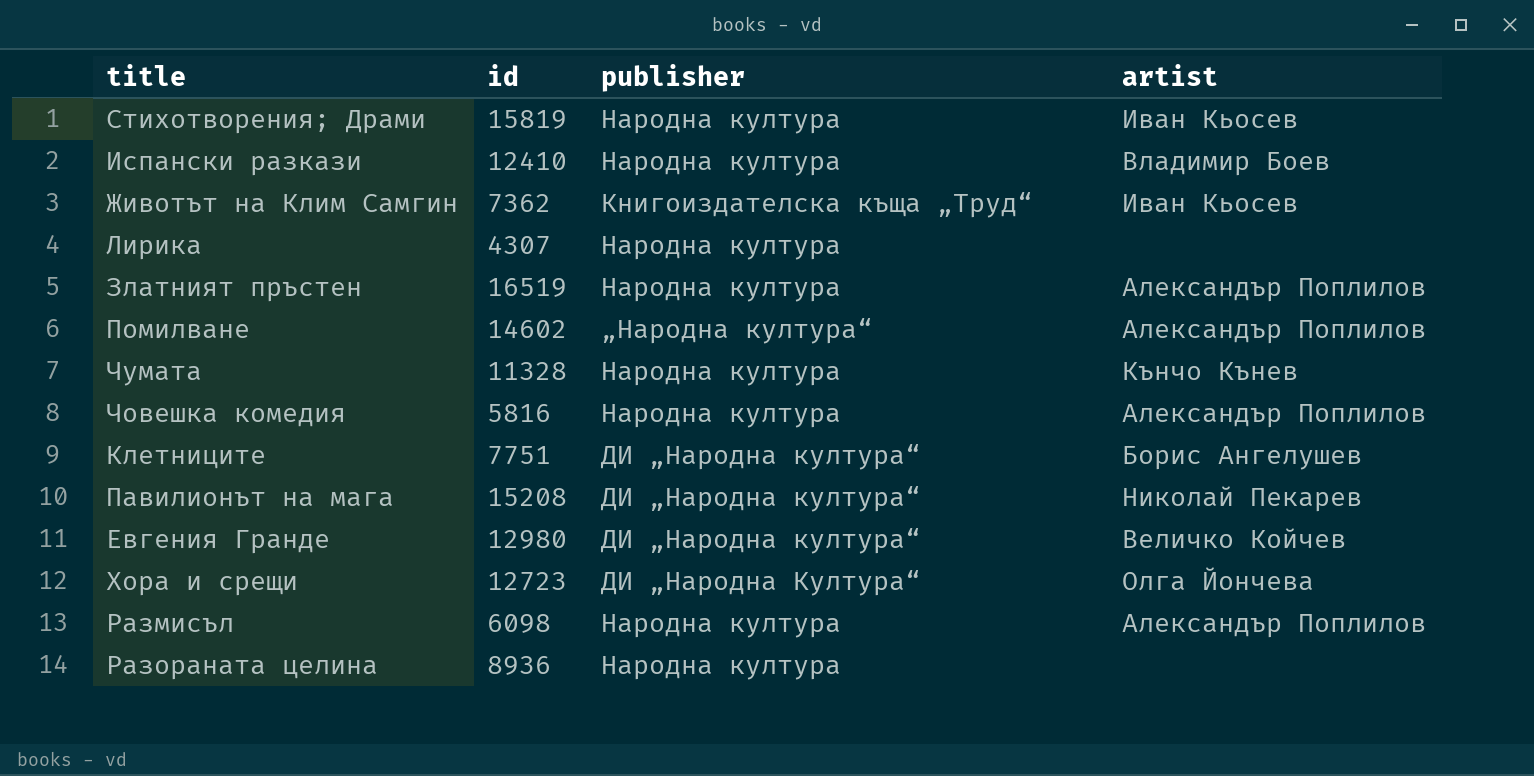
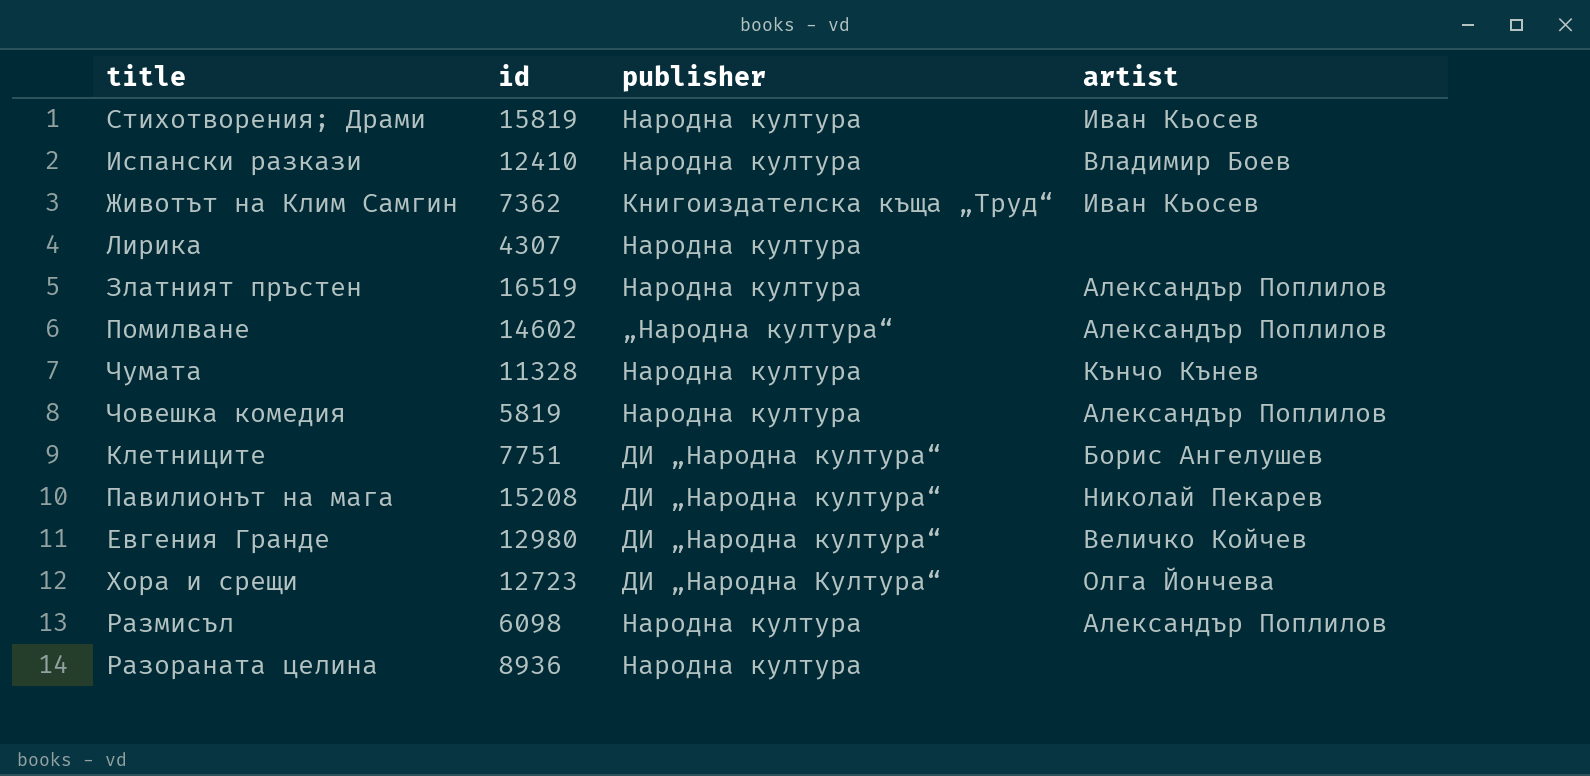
Човешка комедия | id: 5816 -> 5819

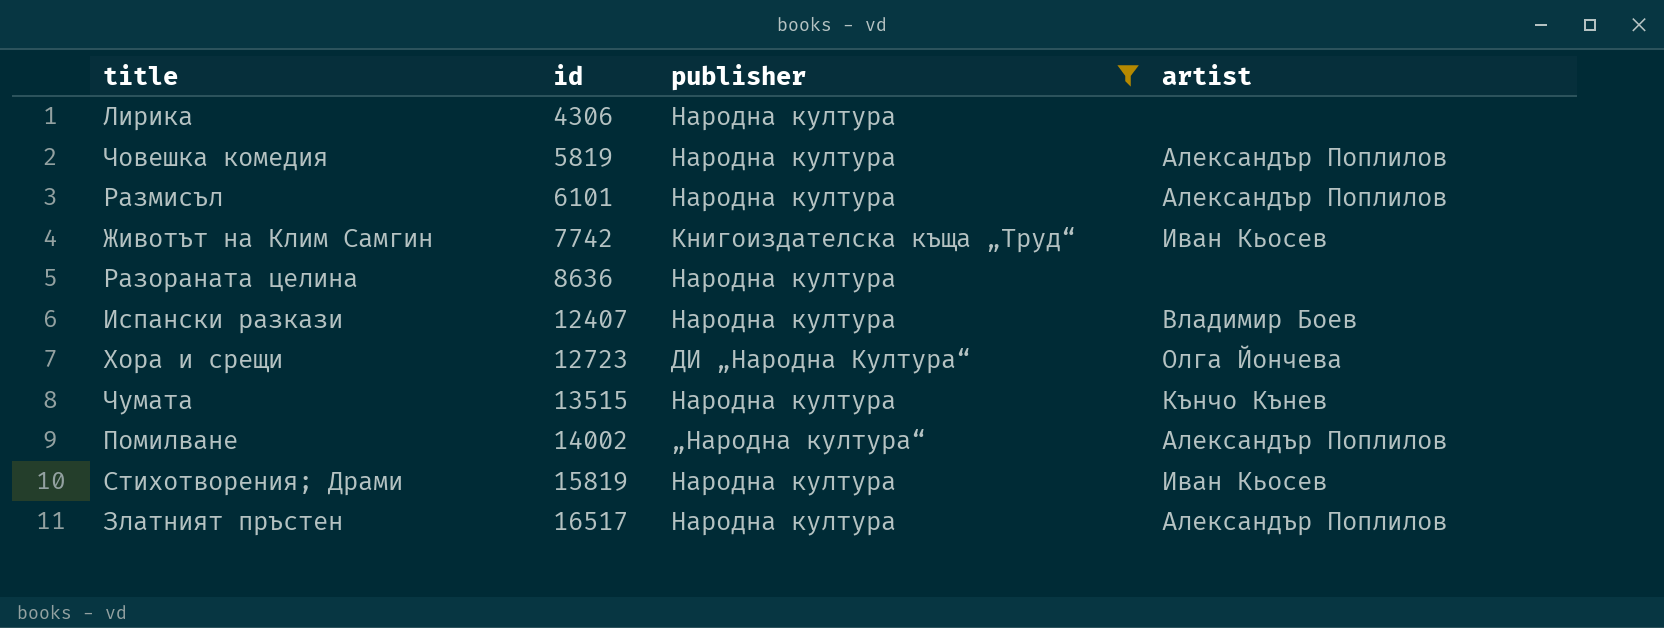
filter: none -> publisher != ДИ „Народна култура“
row order: none -> id ascending
Лирика | id: 4307 -> 4306
Размисъл | id: 6098 -> 6101
Животът на Клим Самгин | id: 7362 -> 7742
Разораната целина | id: 8936 -> 8636
Испански разкази | id: 12410 -> 12407
Чумата | id: 11328 -> 13515
Помилване | id: 14602 -> 14002
Златният пръстен | id: 16519 -> 16517

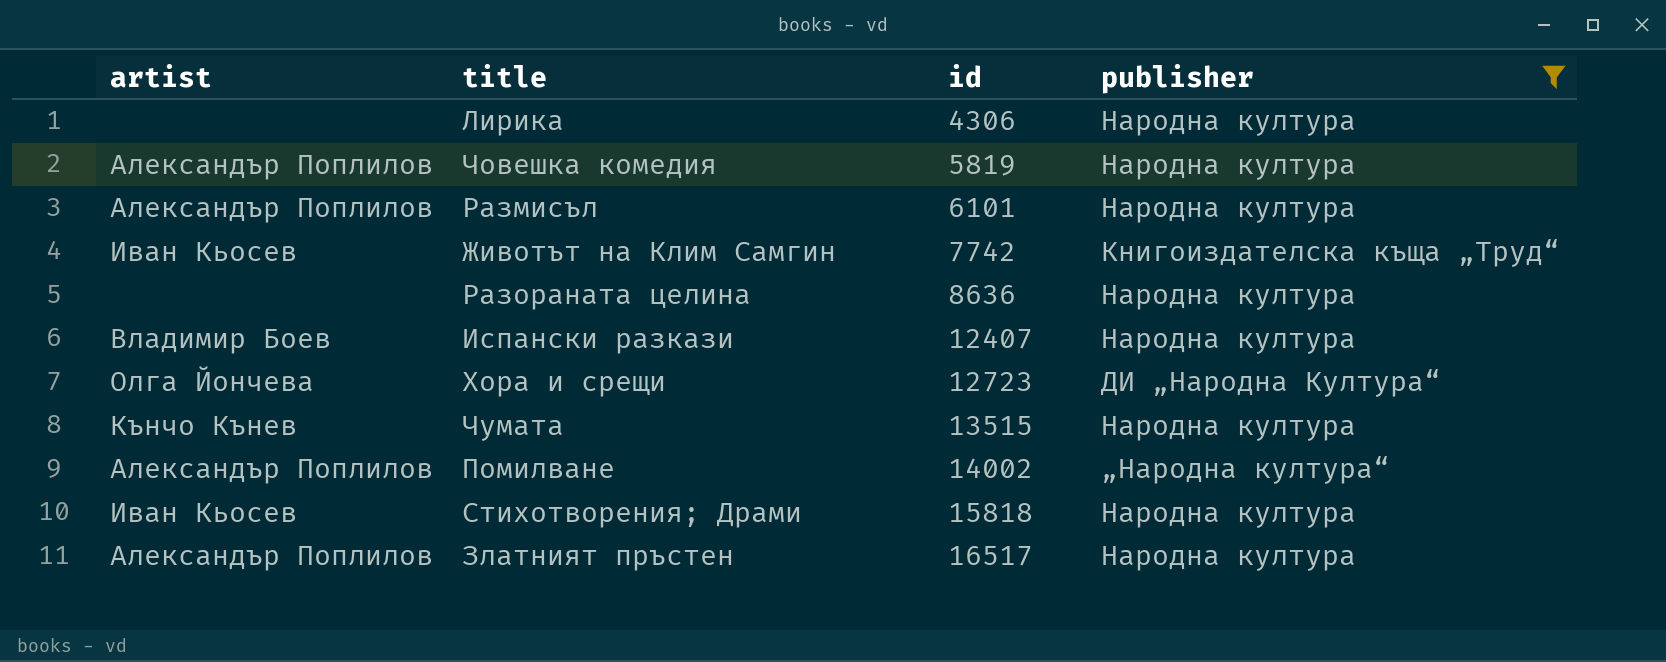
column artist | position: 4 -> 1
Стихотворения; Драми | id: 15819 -> 15818

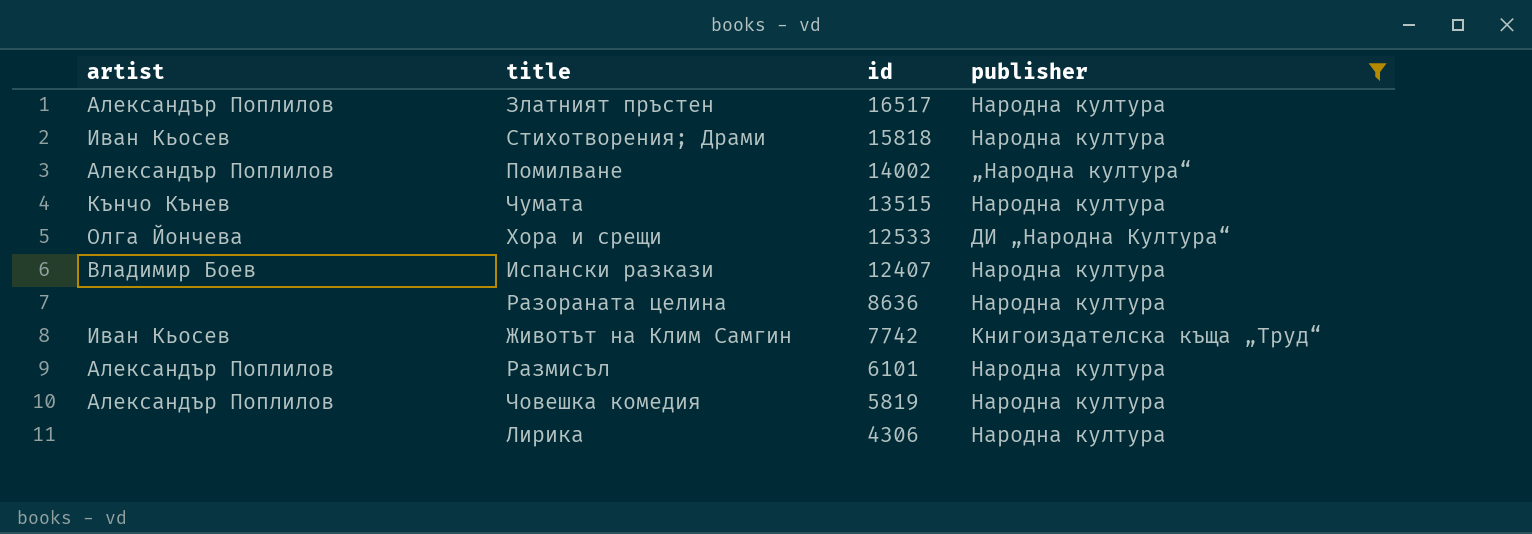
row order: id ascending -> id descending
Хора и срещи | id: 12723 -> 12533

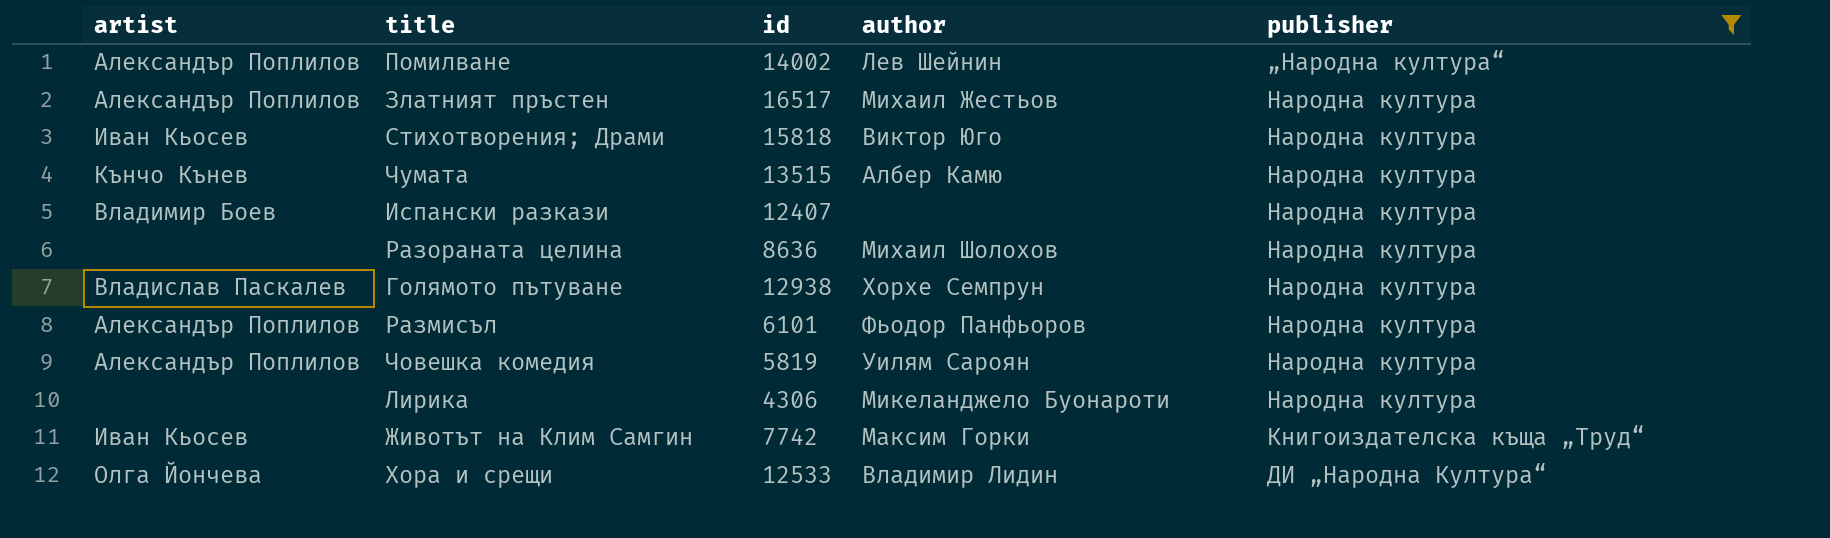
row order: id descending -> publisher descending
column author | position: none -> 4
row Голямото пътуване: none -> Владислав Паскалев | 12938 | Хорхе Семпрун | Народна култура

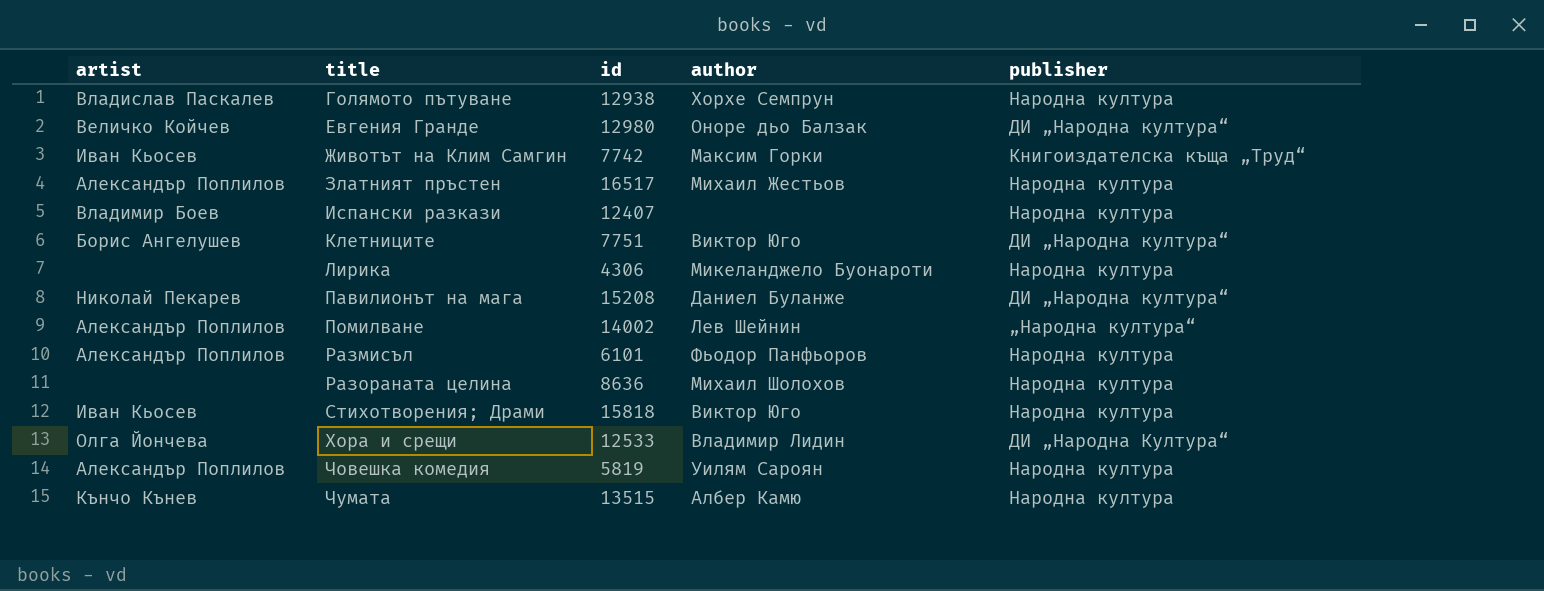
filter: publisher != ДИ „Народна култура“ -> none
row order: publisher descending -> title ascending

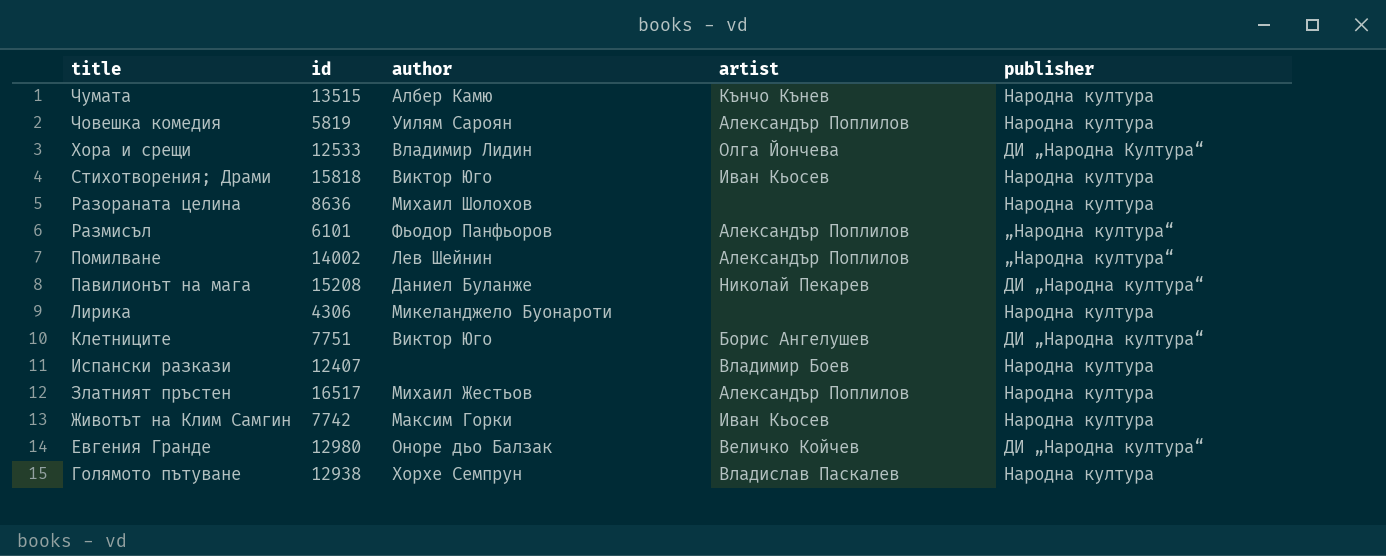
row order: title ascending -> title descending
column artist | position: 1 -> 4
Размисъл | publisher: Народна култура -> „Народна култура“
Животът на Клим Самгин | publisher: Книгоиздателска къща „Труд“ -> Народна култура

